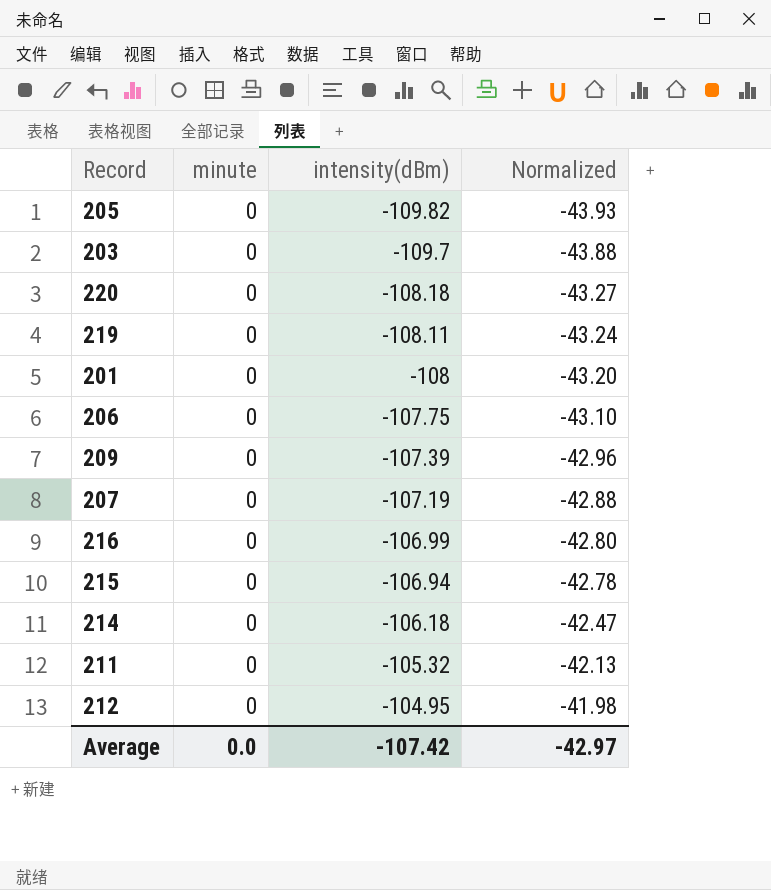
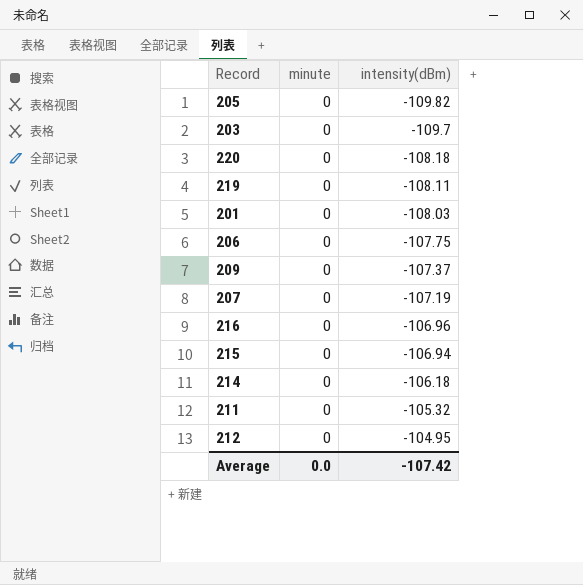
column Normalized | formula: [intensity(dBm)] * 0.4 -> none
201 | intensity(dBm): -108 -> -108.03
209 | intensity(dBm): -107.39 -> -107.37
216 | intensity(dBm): -106.99 -> -106.96

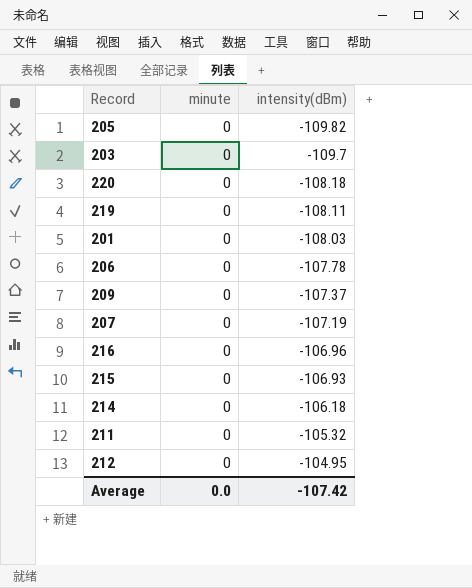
206 | intensity(dBm): -107.75 -> -107.78
215 | intensity(dBm): -106.94 -> -106.93

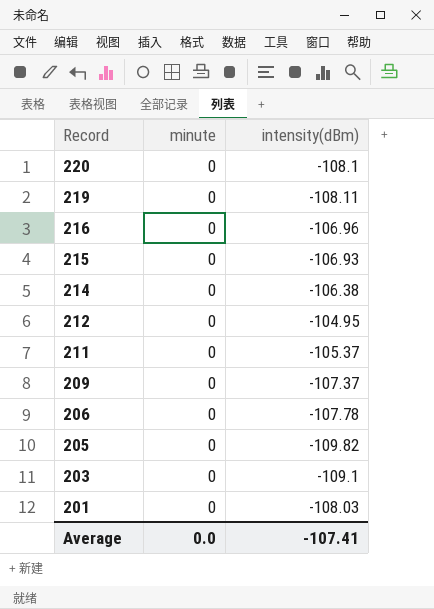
row order: intensity(dBm) ascending -> Record descending
row 207: 0 | -107.19 -> none
220 | intensity(dBm): -108.18 -> -108.1
214 | intensity(dBm): -106.18 -> -106.38
211 | intensity(dBm): -105.32 -> -105.37
203 | intensity(dBm): -109.7 -> -109.1
Average | intensity(dBm): -107.42 -> -107.41

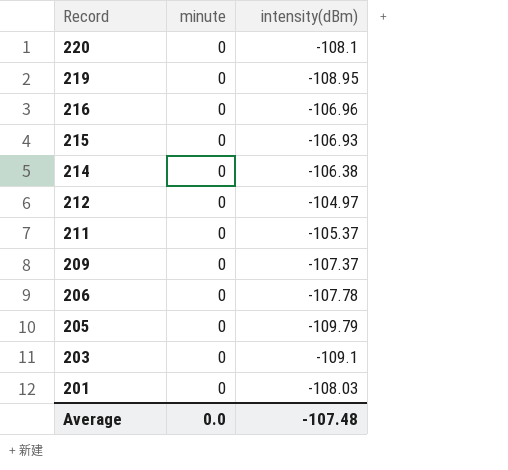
219 | intensity(dBm): -108.11 -> -108.95
212 | intensity(dBm): -104.95 -> -104.97
205 | intensity(dBm): -109.82 -> -109.79
Average | intensity(dBm): -107.41 -> -107.48

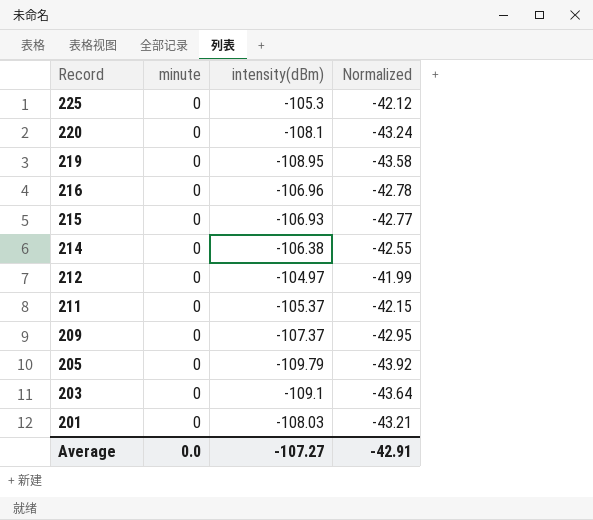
column Normalized | formula: none -> [intensity(dBm)] * 0.4
row 206: 0 | -107.78 -> none
row 225: none -> 0 | -105.3 | -42.12
Average | intensity(dBm): -107.48 -> -107.27

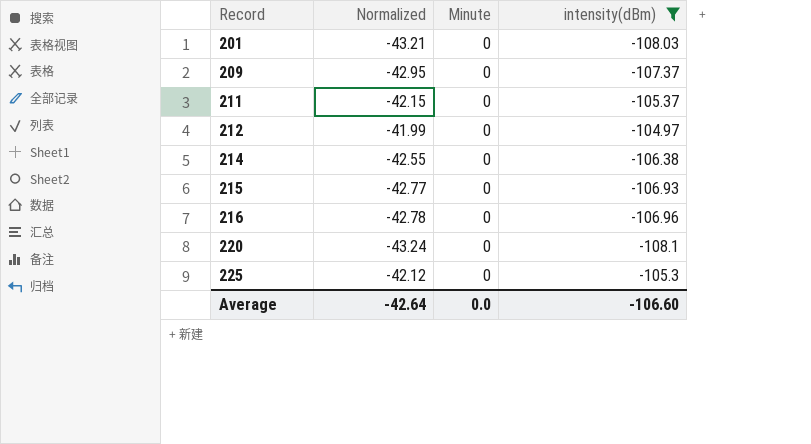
filter: none -> intensity(dBm) >= -108.1
row order: Record descending -> Record ascending
column Normalized | position: 4 -> 2
column name: minute -> Minute
Average | Normalized: -42.91 -> -42.64
Average | intensity(dBm): -107.27 -> -106.60

